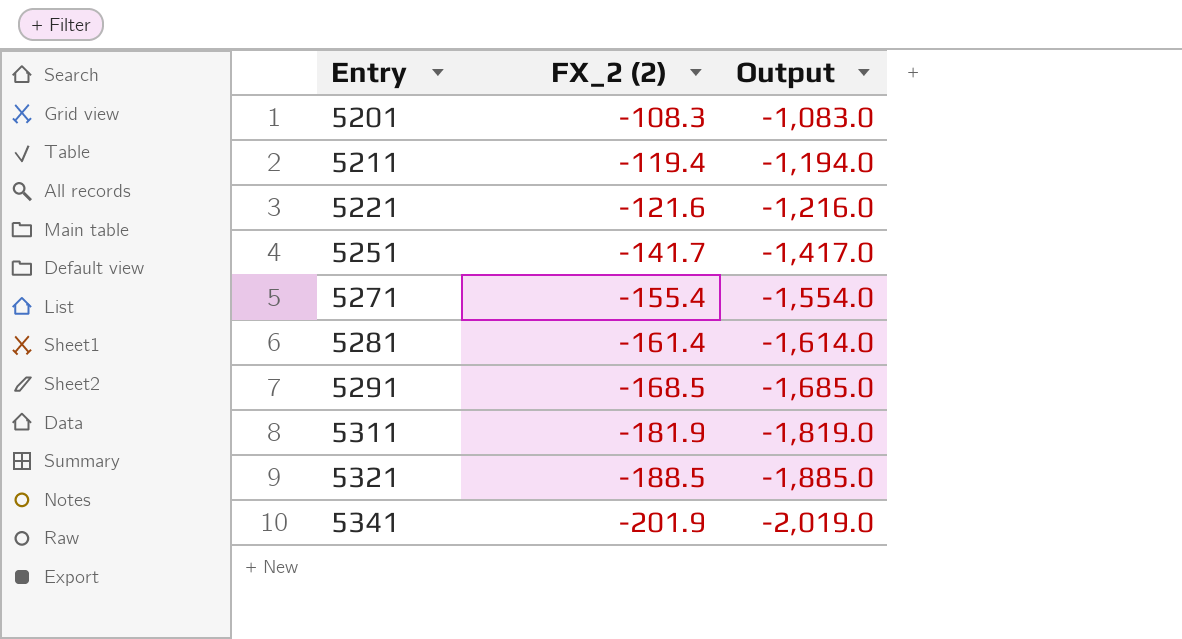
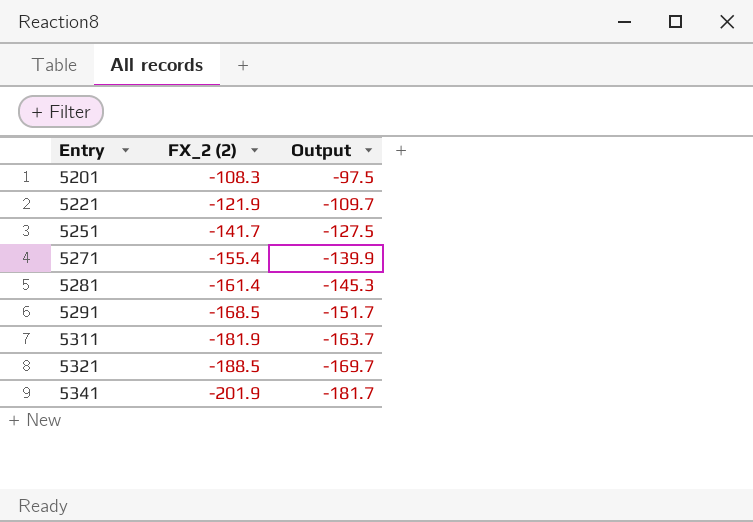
column Output | formula: [FX_2 (2)] * 10 -> [FX_2 (2)] * 0.9
row 5211: -119.4 | -1,194.0 -> none
5221 | FX_2 (2): -121.6 -> -121.9

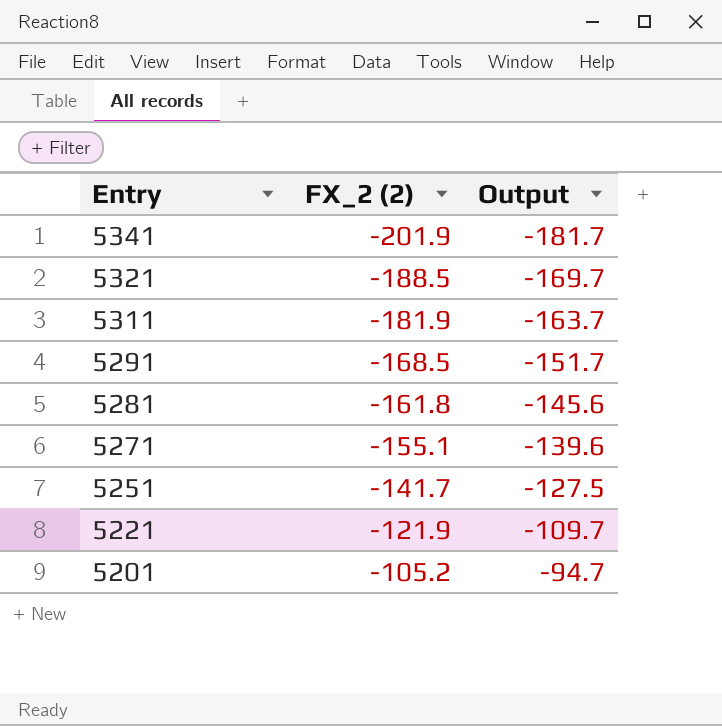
row order: Entry ascending -> Entry descending
5281 | FX_2 (2): -161.4 -> -161.8
5281 | Output: -145.3 -> -145.6
5271 | FX_2 (2): -155.4 -> -155.1
5271 | Output: -139.9 -> -139.6
5201 | FX_2 (2): -108.3 -> -105.2
5201 | Output: -97.5 -> -94.7

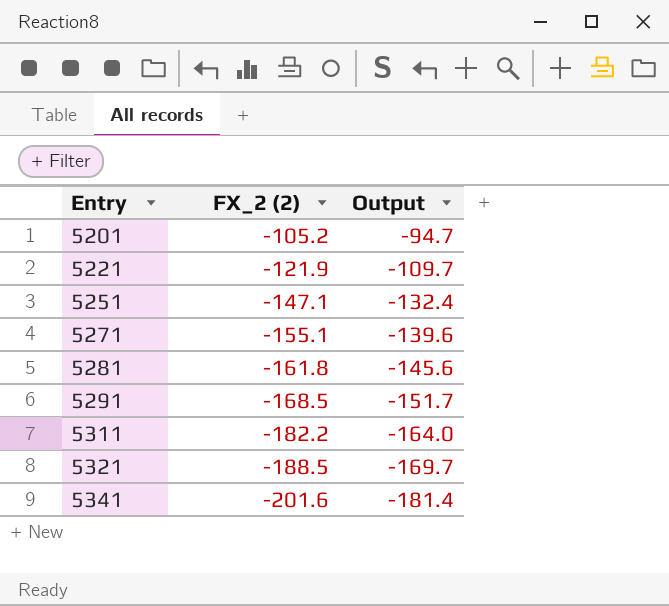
row order: Entry descending -> Entry ascending
5251 | FX_2 (2): -141.7 -> -147.1
5251 | Output: -127.5 -> -132.4
5311 | FX_2 (2): -181.9 -> -182.2
5311 | Output: -163.7 -> -164.0
5341 | FX_2 (2): -201.9 -> -201.6
5341 | Output: -181.7 -> -181.4

